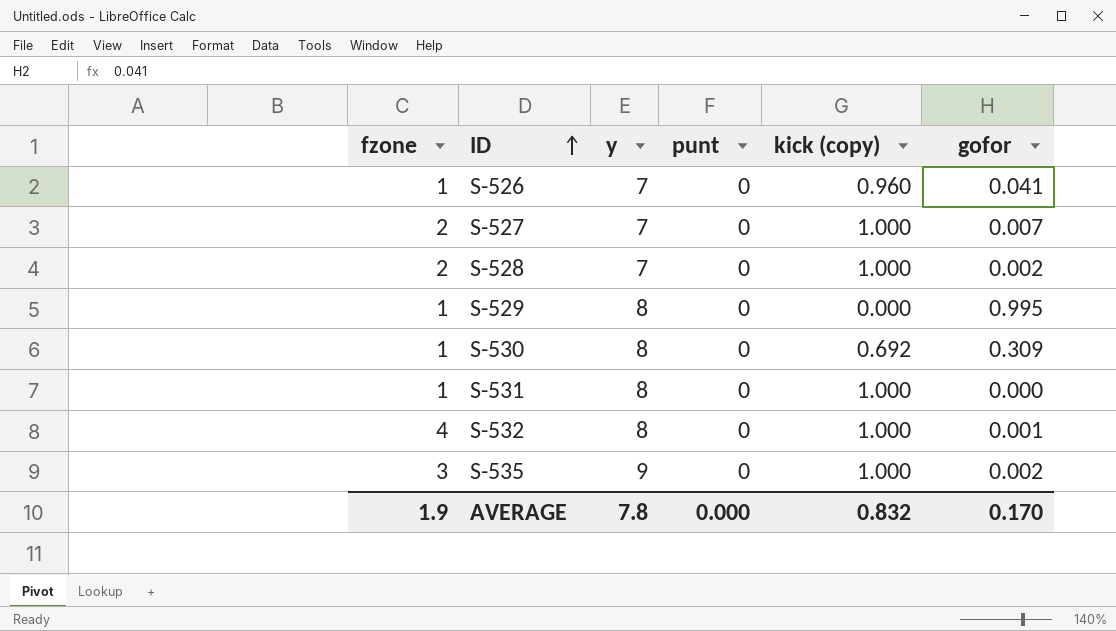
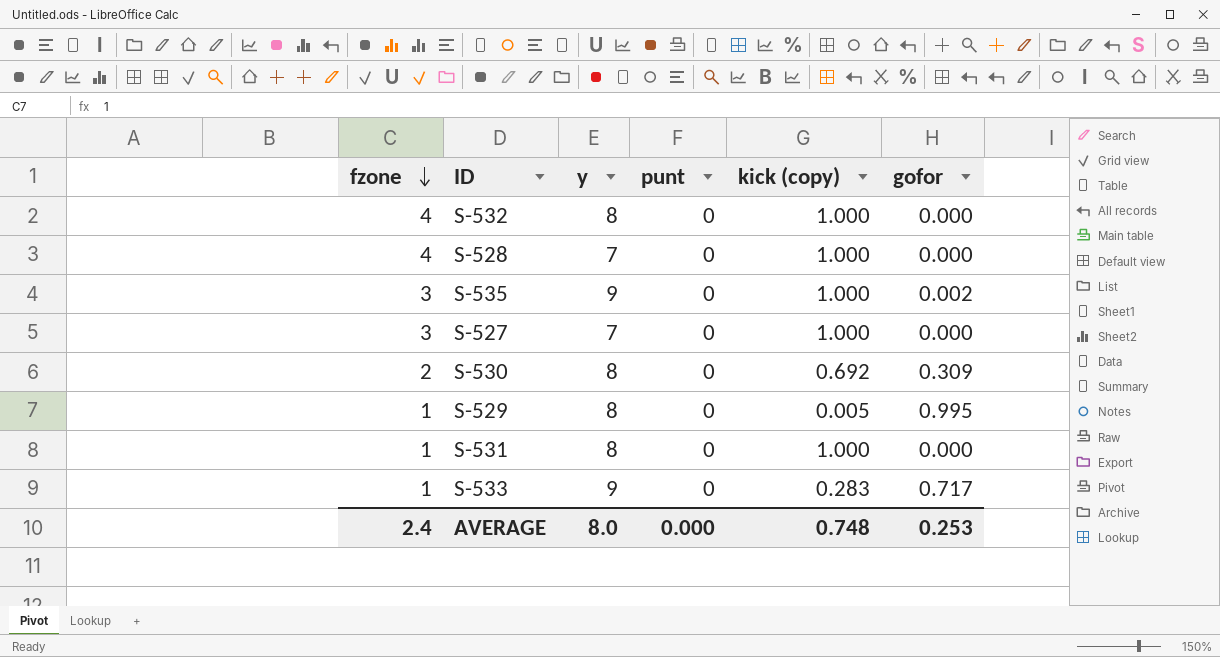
row order: ID ascending -> fzone descending
row S-526: 1 | 7 | 0 | 0.960 | 0.041 -> none
S-532 | gofor: 0.001 -> 0.000
S-528 | fzone: 2 -> 4
S-528 | gofor: 0.002 -> 0.000
S-527 | fzone: 2 -> 3
S-527 | gofor: 0.007 -> 0.000
S-530 | fzone: 1 -> 2
S-529 | kick (copy): 0.000 -> 0.005
row S-533: none -> 1 | 9 | 0 | 0.283 | 0.717
AVERAGE | fzone: 1.9 -> 2.4
AVERAGE | y: 7.8 -> 8.0
AVERAGE | kick (copy): 0.832 -> 0.748
AVERAGE | gofor: 0.170 -> 0.253

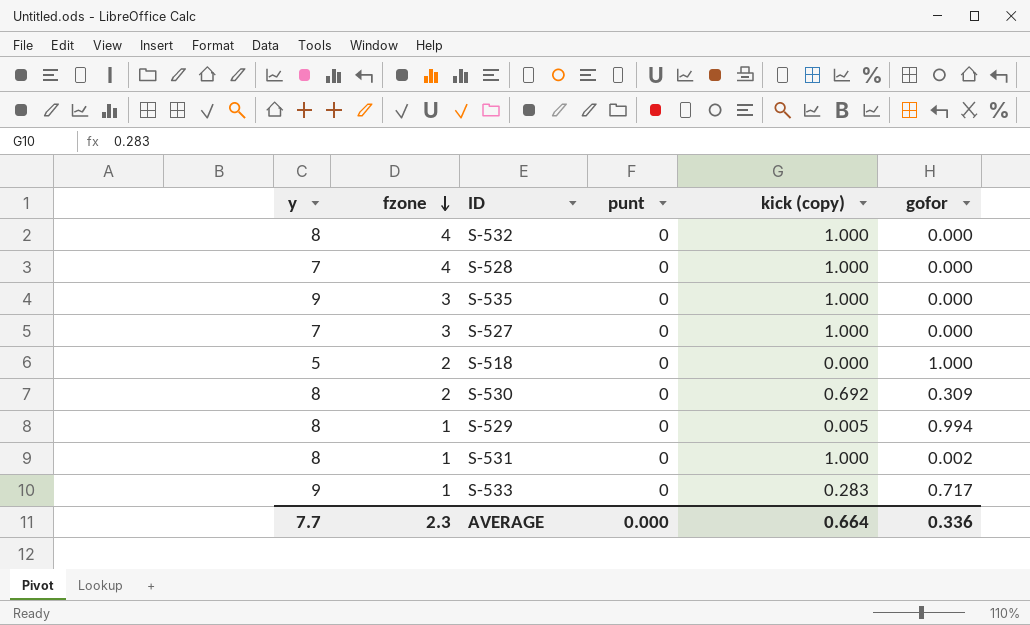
column y | position: 3 -> 1
S-535 | gofor: 0.002 -> 0.000
row S-518: none -> 5 | 2 | 0 | 0.000 | 1.000
S-529 | gofor: 0.995 -> 0.994
S-531 | gofor: 0.000 -> 0.002
AVERAGE | y: 8.0 -> 7.7
AVERAGE | fzone: 2.4 -> 2.3
AVERAGE | kick (copy): 0.748 -> 0.664
AVERAGE | gofor: 0.253 -> 0.336

